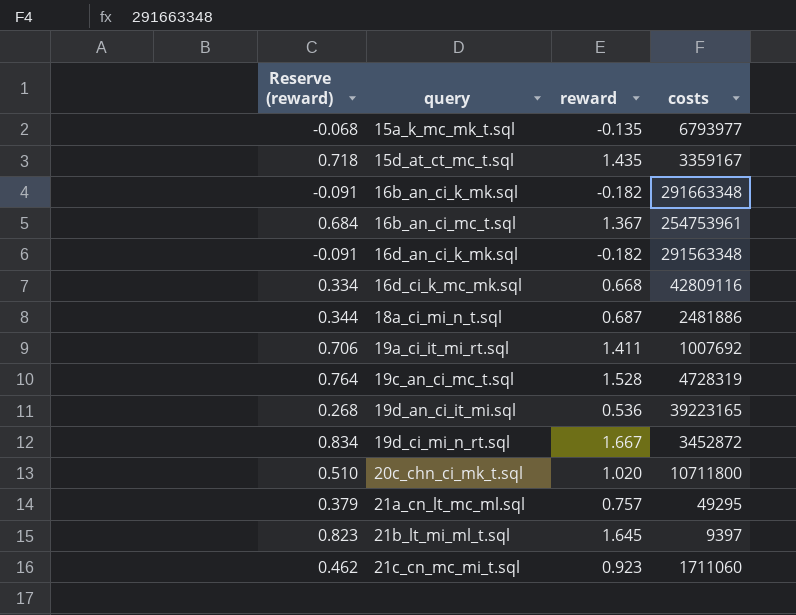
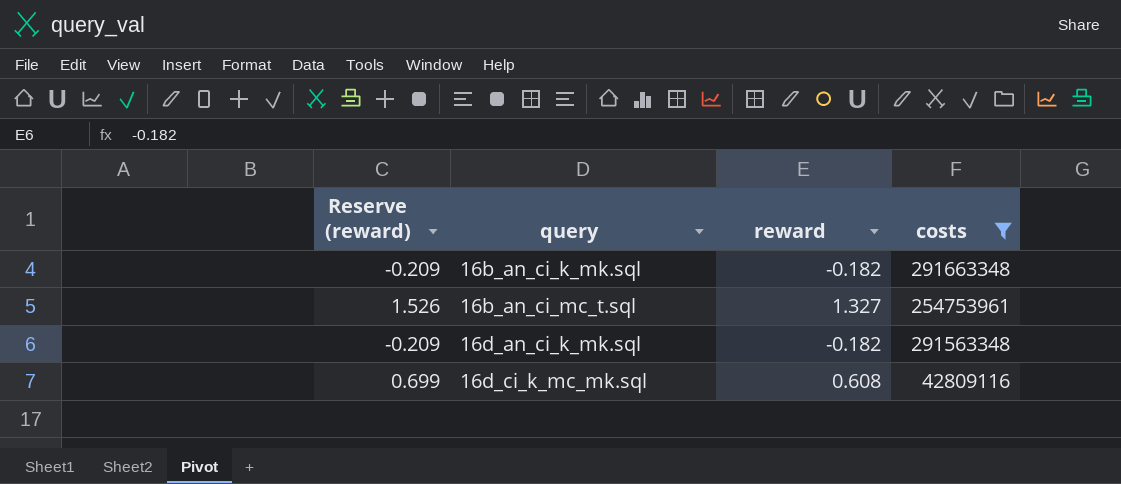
filter: none -> costs >= 42809116
column Reserve (reward) | formula: [reward] * 0.5 -> [reward] * 1.15
16b_an_ci_mc_t.sql | reward: 1.367 -> 1.327
16d_ci_k_mc_mk.sql | reward: 0.668 -> 0.608

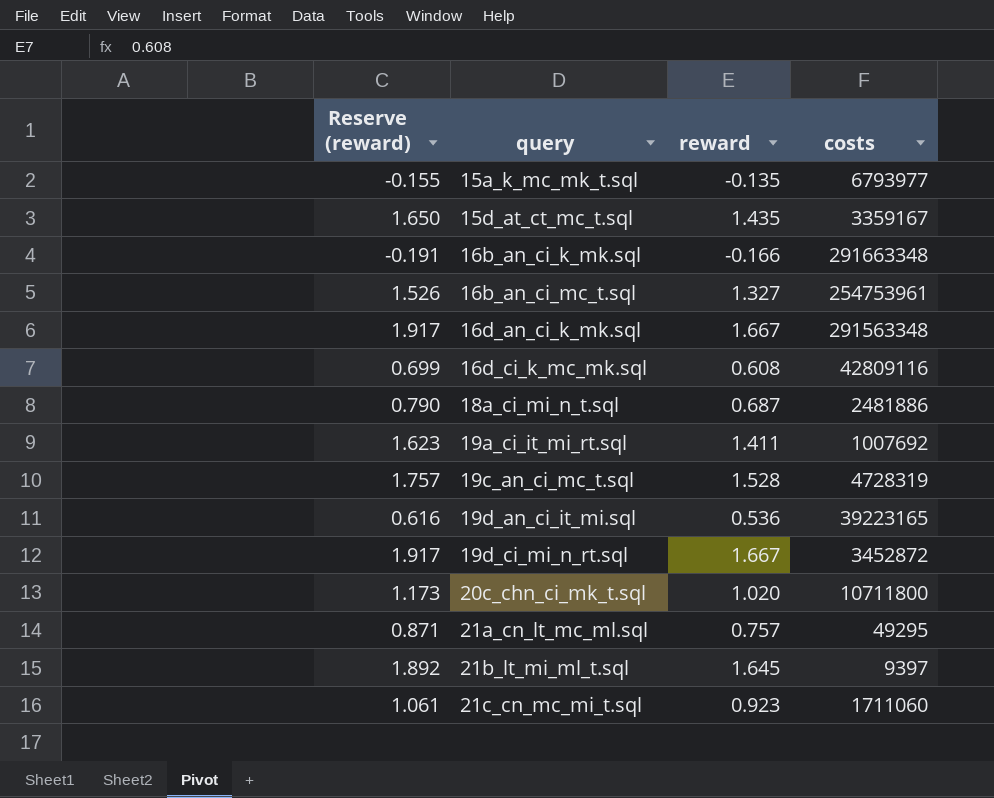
filter: costs >= 42809116 -> none
16b_an_ci_k_mk.sql | Reserve (reward): -0.209 -> -0.191
16b_an_ci_k_mk.sql | reward: -0.182 -> -0.166
16d_an_ci_k_mk.sql | Reserve (reward): -0.209 -> 1.917
16d_an_ci_k_mk.sql | reward: -0.182 -> 1.667

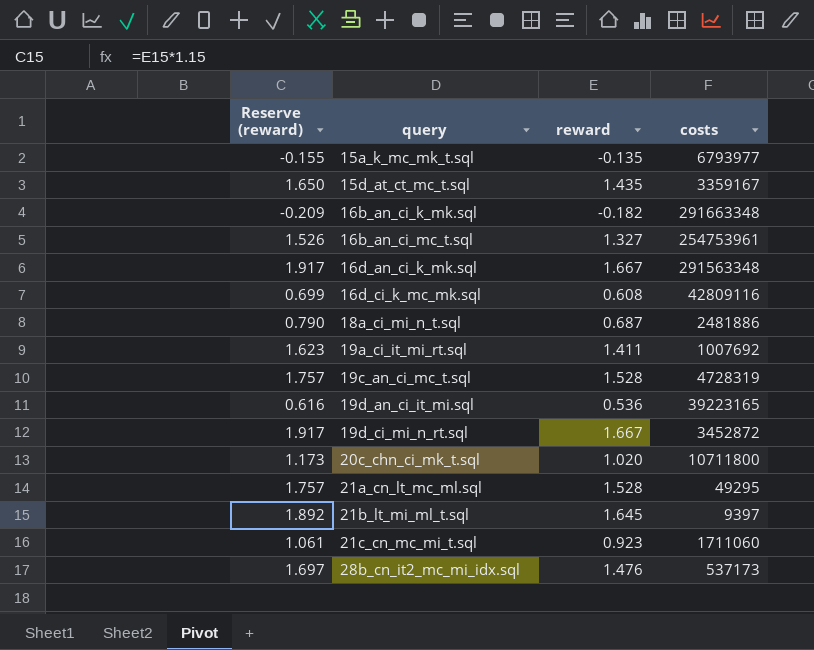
16b_an_ci_k_mk.sql | Reserve (reward): -0.191 -> -0.209
16b_an_ci_k_mk.sql | reward: -0.166 -> -0.182
21a_cn_lt_mc_ml.sql | Reserve (reward): 0.871 -> 1.757
21a_cn_lt_mc_ml.sql | reward: 0.757 -> 1.528
row 28b_cn_it2_mc_mi_idx.sql: none -> 1.697 | 1.476 | 537173

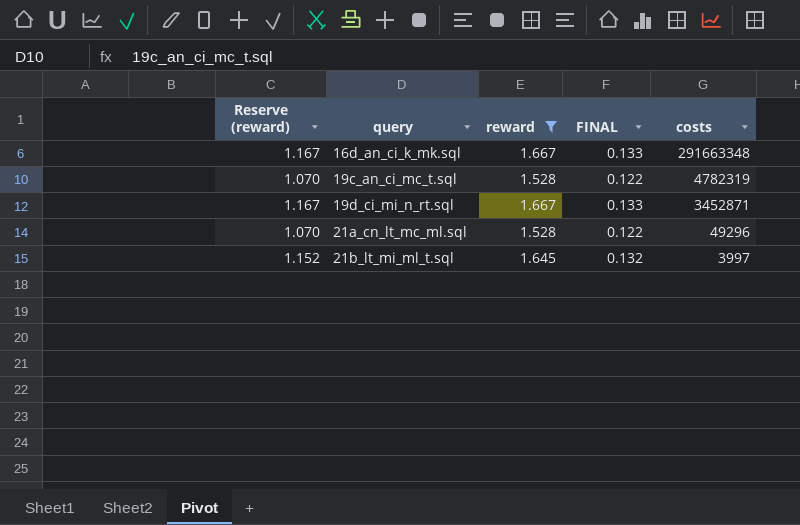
filter: none -> reward >= 1.528
column Reserve (reward) | formula: [reward] * 1.15 -> [reward] * 0.7
column FINAL | formula: none -> [reward] * 0.08
16d_an_ci_k_mk.sql | costs: 291563348 -> 291663348
19c_an_ci_mc_t.sql | costs: 4728319 -> 4782319
19d_ci_mi_n_rt.sql | costs: 3452872 -> 3452871
21a_cn_lt_mc_ml.sql | costs: 49295 -> 49296
21b_lt_mi_ml_t.sql | costs: 9397 -> 3997

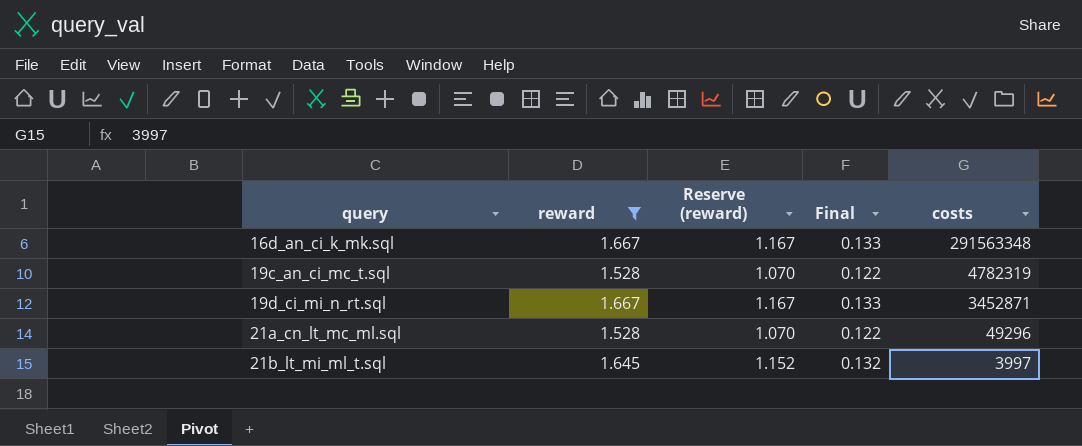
column Reserve (reward) | position: 1 -> 3
column name: FINAL -> Final
16d_an_ci_k_mk.sql | costs: 291663348 -> 291563348

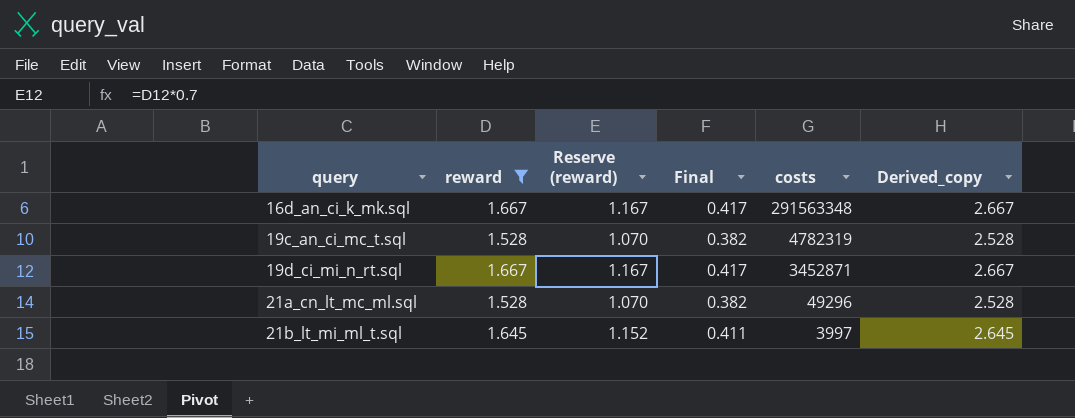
column Final | formula: [reward] * 0.08 -> [reward] * 0.25
column Derived_copy | formula: none -> [reward] + 1

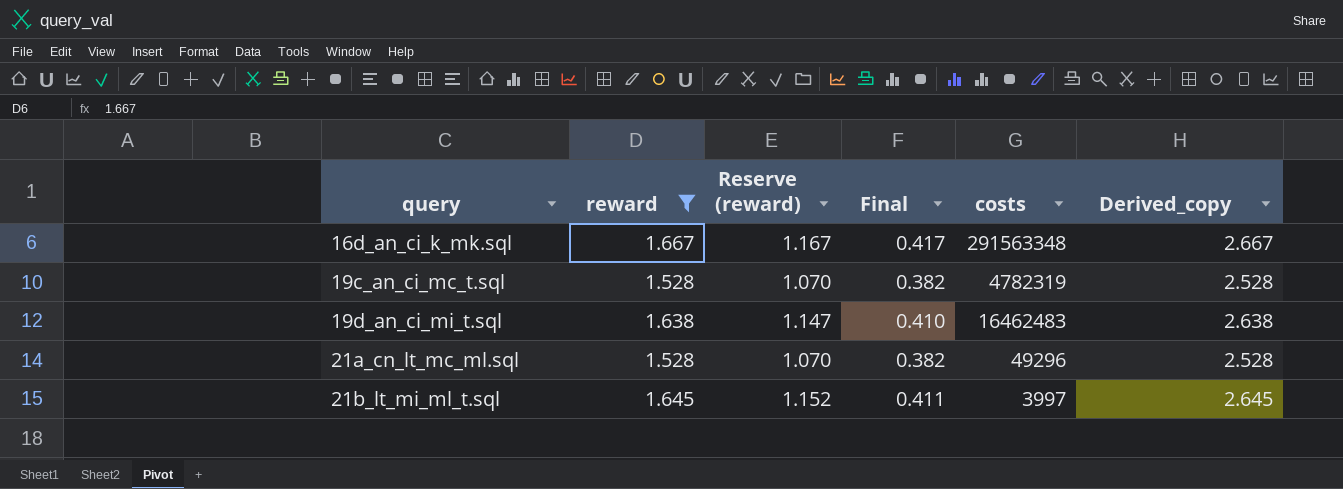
row 19d_ci_mi_n_rt.sql: 1.667 | 1.167 | 0.417 | 3452871 | 2.667 -> none
row 19d_an_ci_mi_t.sql: none -> 1.638 | 1.147 | 0.410 | 16462483 | 2.638

